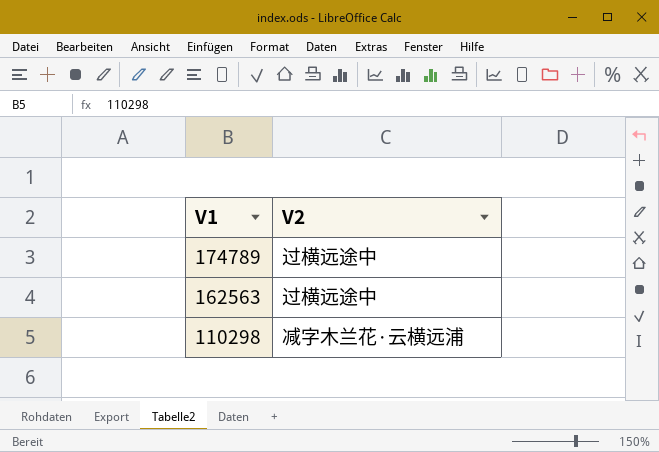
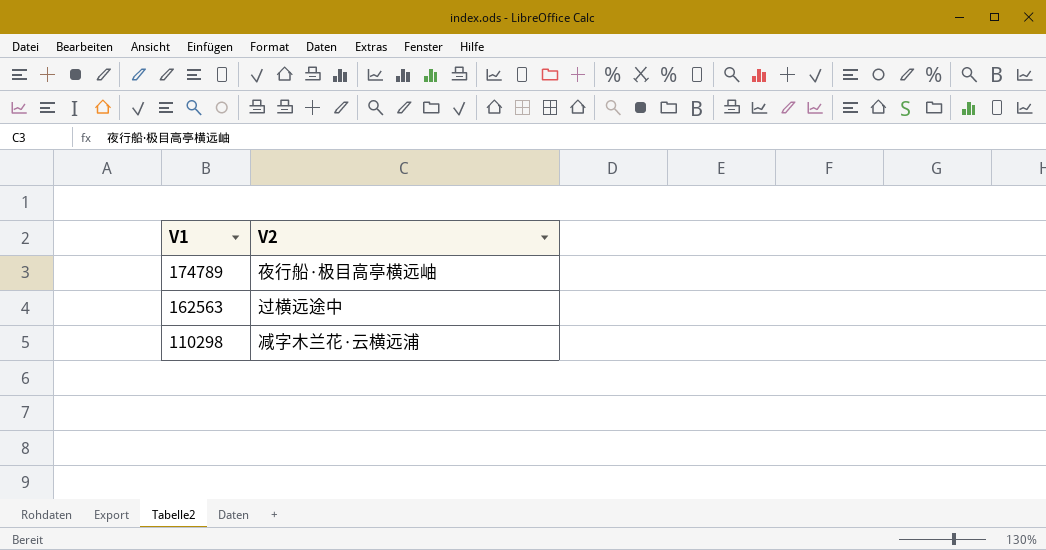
174789 | V2: 过横远途中 -> 夜行船·极目高亭横远岫

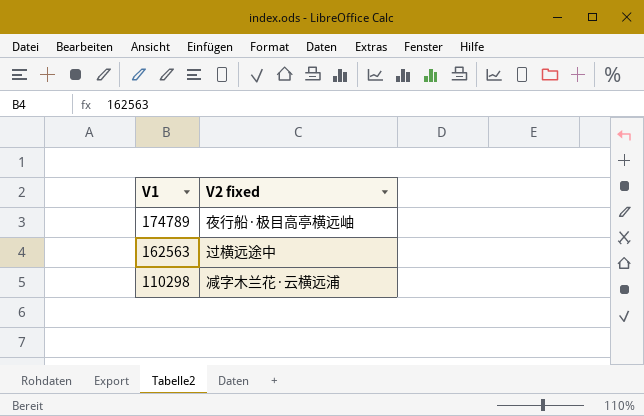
column name: V2 -> V2 fixed

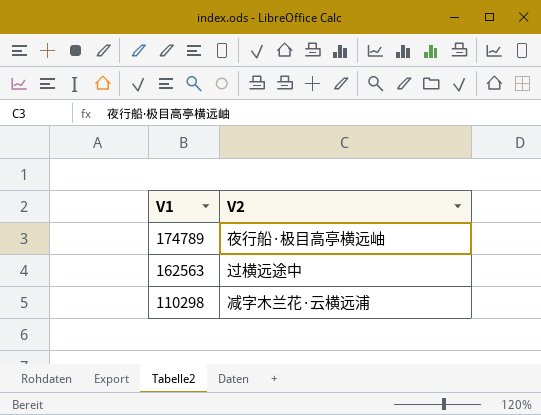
column name: V2 fixed -> V2

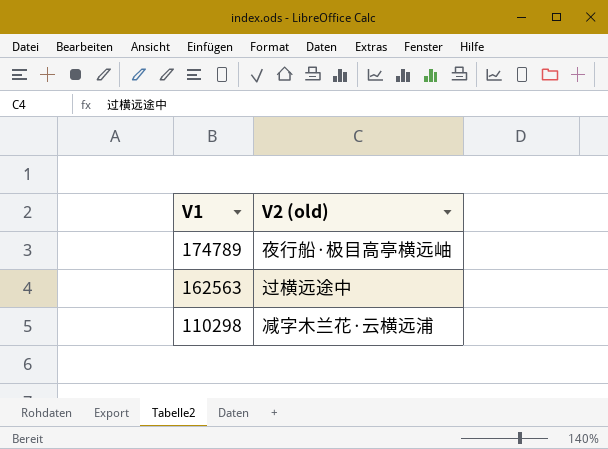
column name: V2 -> V2 (old)

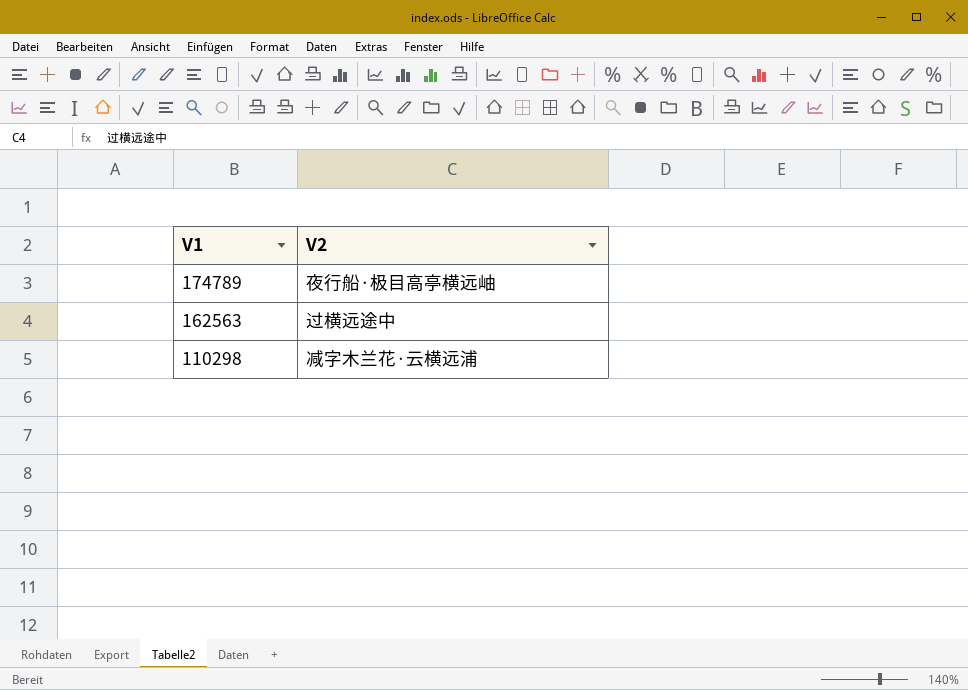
column name: V2 (old) -> V2

